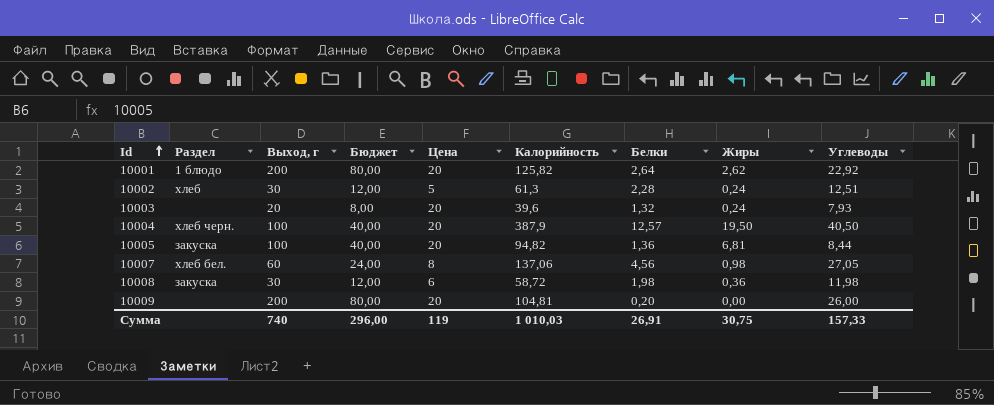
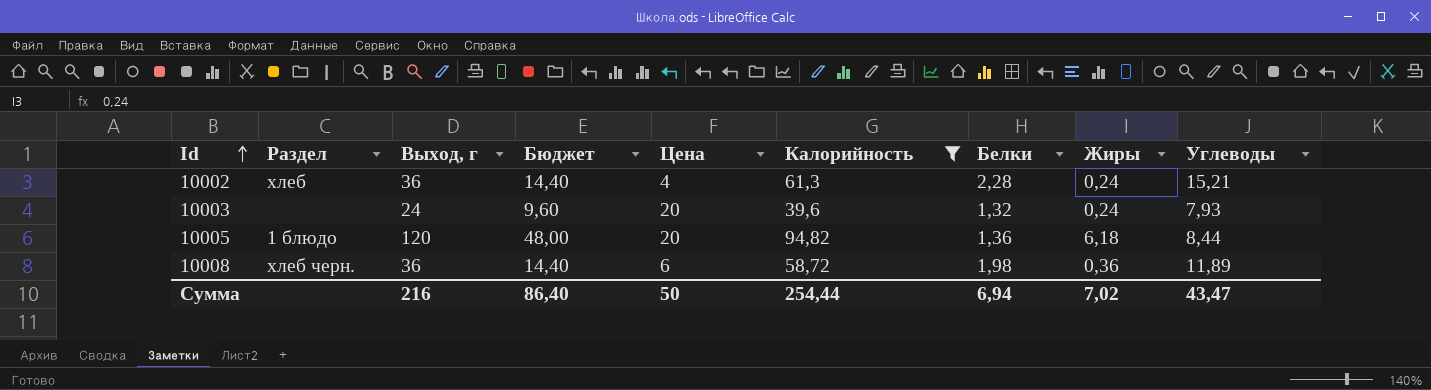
filter: none -> Калорийность <= 94,82
10002 | Выход, г: 30 -> 36
10002 | Бюджет: 12,00 -> 14,40
10002 | Цена: 5 -> 4
10002 | Углеводы: 12,51 -> 15,21
10003 | Выход, г: 20 -> 24
10003 | Бюджет: 8,00 -> 9,60
10005 | Раздел: закуска -> 1 блюдо
10005 | Выход, г: 100 -> 120
10005 | Бюджет: 40,00 -> 48,00
10005 | Жиры: 6,81 -> 6,18
10008 | Раздел: закуска -> хлеб черн.
10008 | Выход, г: 30 -> 36
10008 | Бюджет: 12,00 -> 14,40
10008 | Углеводы: 11,98 -> 11,89
Сумма | Выход, г: 740 -> 216
Сумма | Бюджет: 296,00 -> 86,40
Сумма | Цена: 119 -> 50
Сумма | Калорийность: 1 010,03 -> 254,44
Сумма | Белки: 26,91 -> 6,94
Сумма | Жиры: 30,75 -> 7,02
Сумма | Углеводы: 157,33 -> 43,47

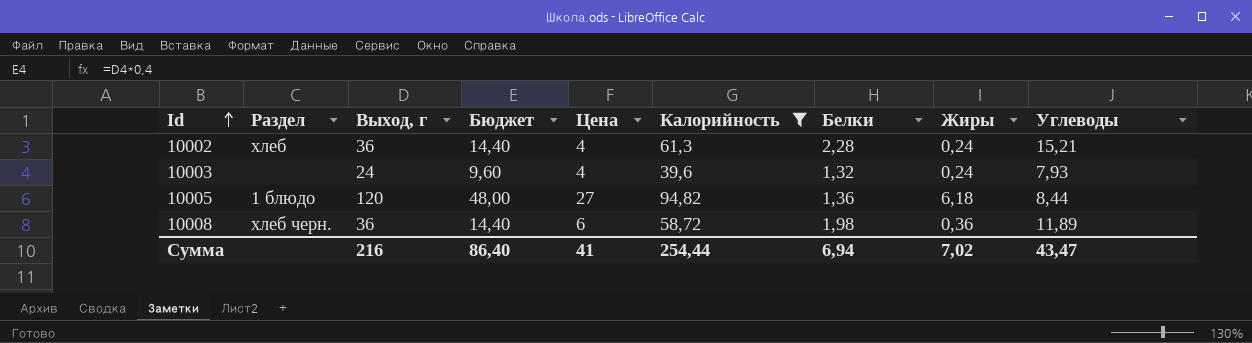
10003 | Цена: 20 -> 4
10005 | Цена: 20 -> 27
Сумма | Цена: 50 -> 41

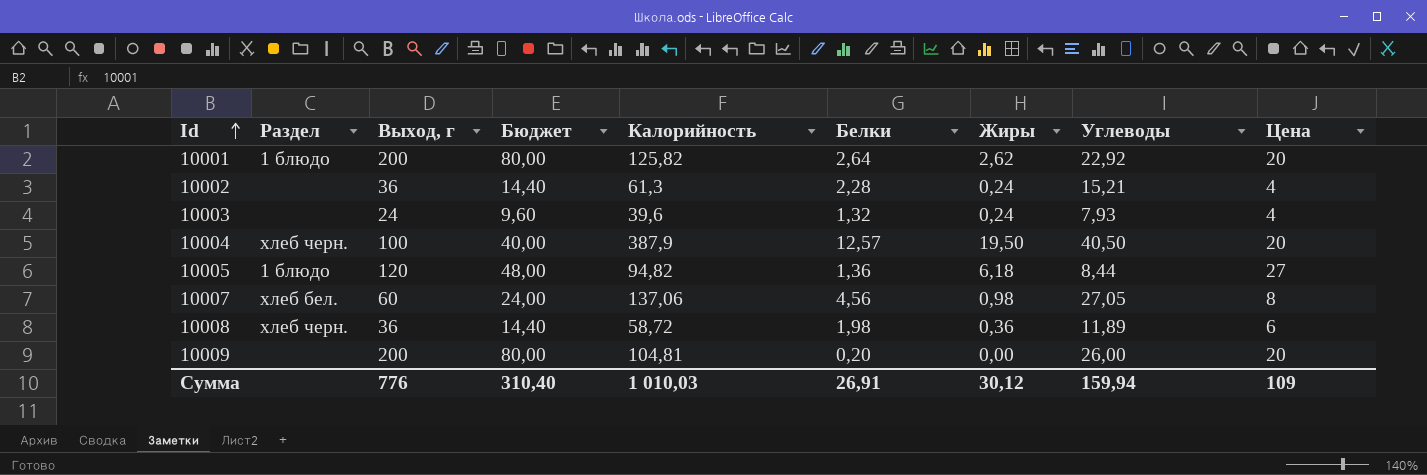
filter: Калорийность <= 94,82 -> none
column Цена | position: 5 -> 9
10002 | Раздел: хлеб -> none
Сумма | Выход, г: 216 -> 776
Сумма | Бюджет: 86,40 -> 310,40
Сумма | Калорийность: 254,44 -> 1 010,03
Сумма | Белки: 6,94 -> 26,91
Сумма | Жиры: 7,02 -> 30,12
Сумма | Углеводы: 43,47 -> 159,94
Сумма | Цена: 41 -> 109

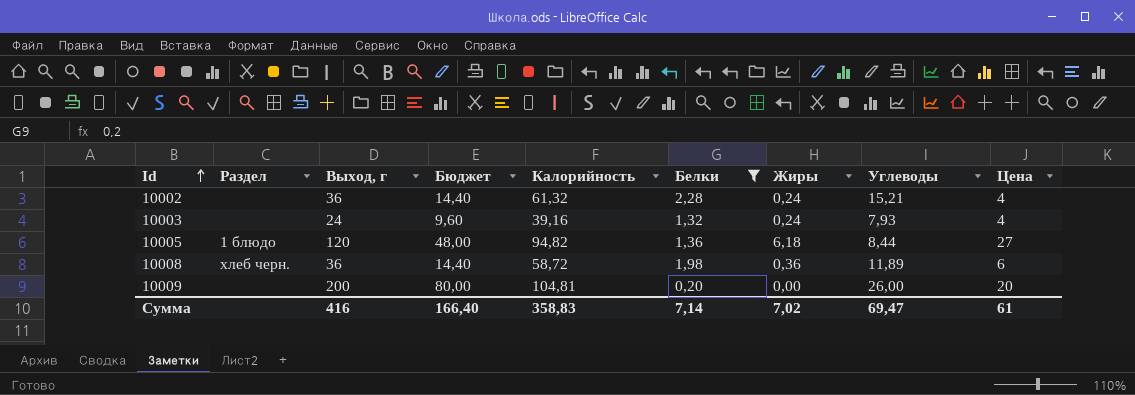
filter: none -> Белки <= 2,28
10002 | Калорийность: 61,3 -> 61,32
10003 | Калорийность: 39,6 -> 39,16
Сумма | Выход, г: 776 -> 416
Сумма | Бюджет: 310,40 -> 166,40
Сумма | Калорийность: 1 010,03 -> 358,83
Сумма | Белки: 26,91 -> 7,14
Сумма | Жиры: 30,12 -> 7,02
Сумма | Углеводы: 159,94 -> 69,47
Сумма | Цена: 109 -> 61

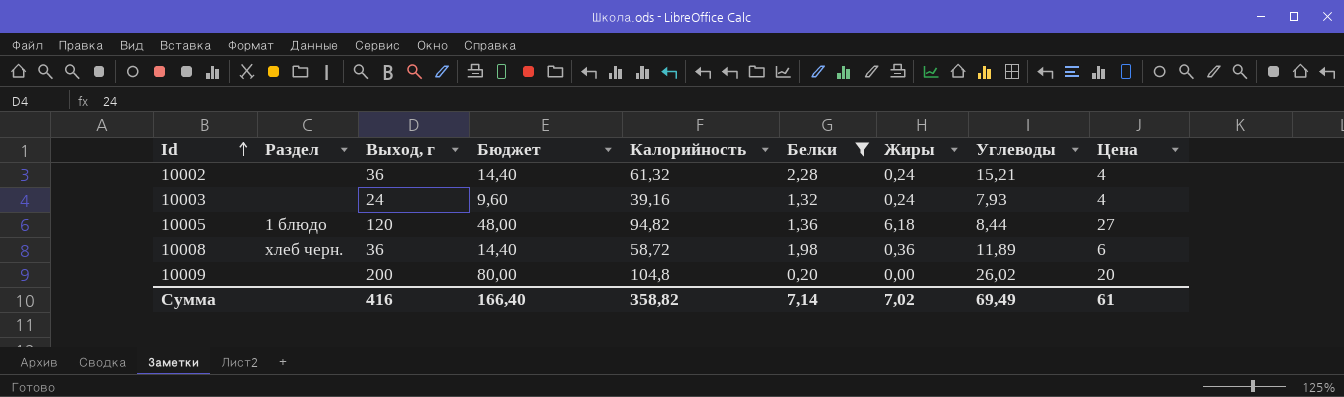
10009 | Калорийность: 104,81 -> 104,8
10009 | Углеводы: 26,00 -> 26,02
Сумма | Калорийность: 358,83 -> 358,82
Сумма | Углеводы: 69,47 -> 69,49

